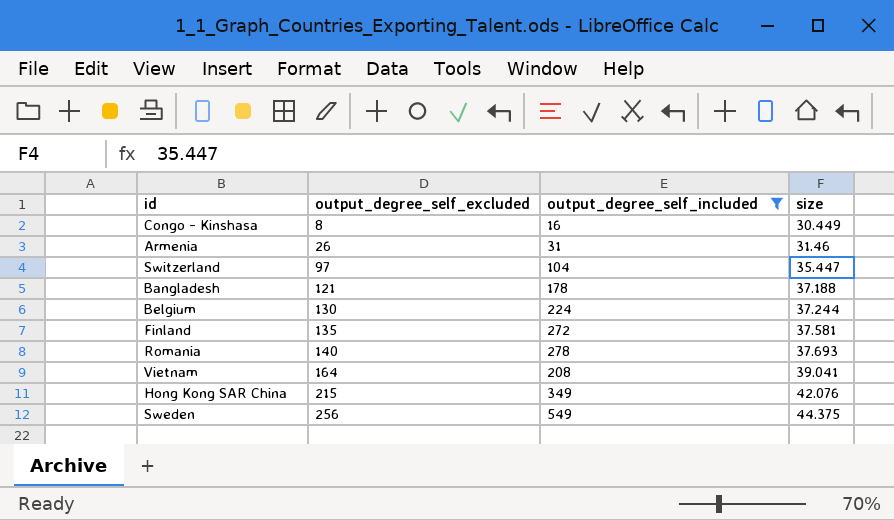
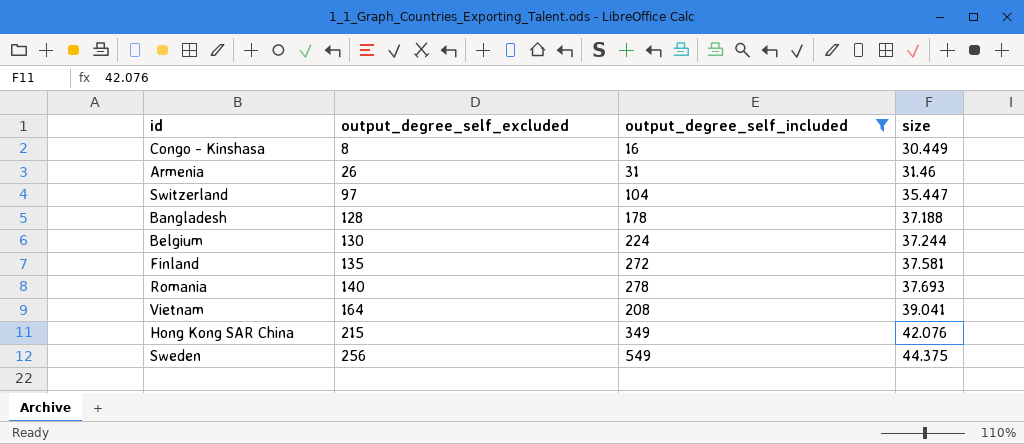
Bangladesh | output_degree_self_excluded: 121 -> 128

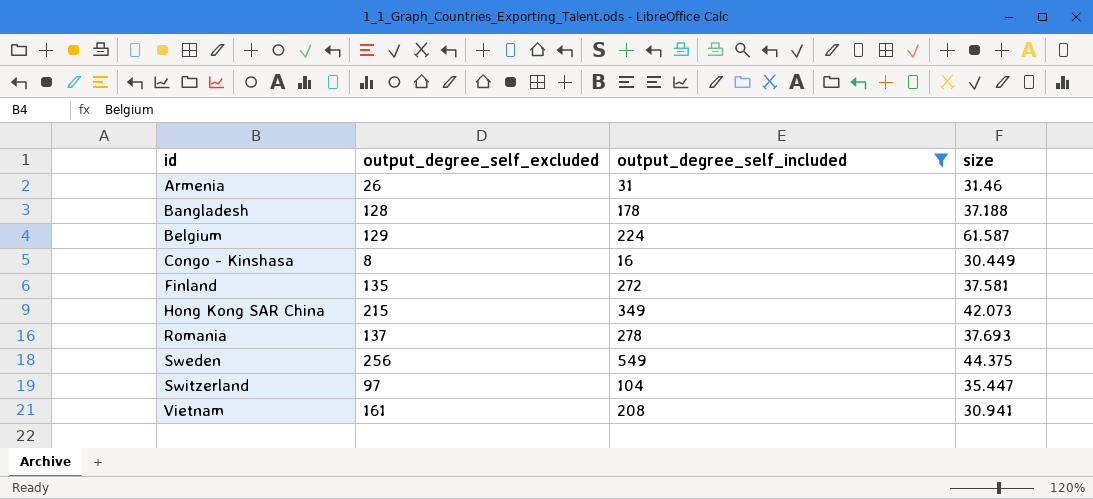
row order: output_degree_self_excluded ascending -> id ascending
Belgium | output_degree_self_excluded: 130 -> 129
Belgium | size: 37.244 -> 61.587
Hong Kong SAR China | size: 42.076 -> 42.073
Romania | output_degree_self_excluded: 140 -> 137
Vietnam | output_degree_self_excluded: 164 -> 161
Vietnam | size: 39.041 -> 30.941

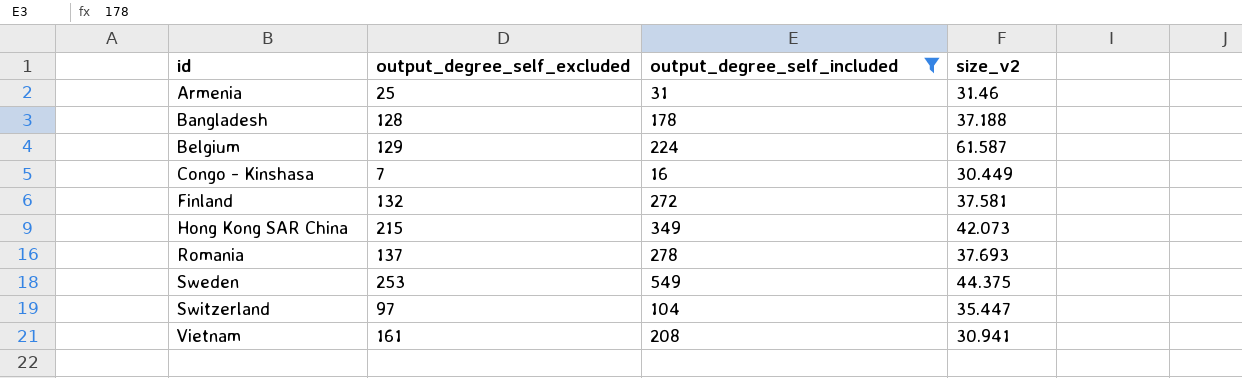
column name: size -> size_v2
Armenia | output_degree_self_excluded: 26 -> 25
Congo - Kinshasa | output_degree_self_excluded: 8 -> 7
Finland | output_degree_self_excluded: 135 -> 132
Sweden | output_degree_self_excluded: 256 -> 253

